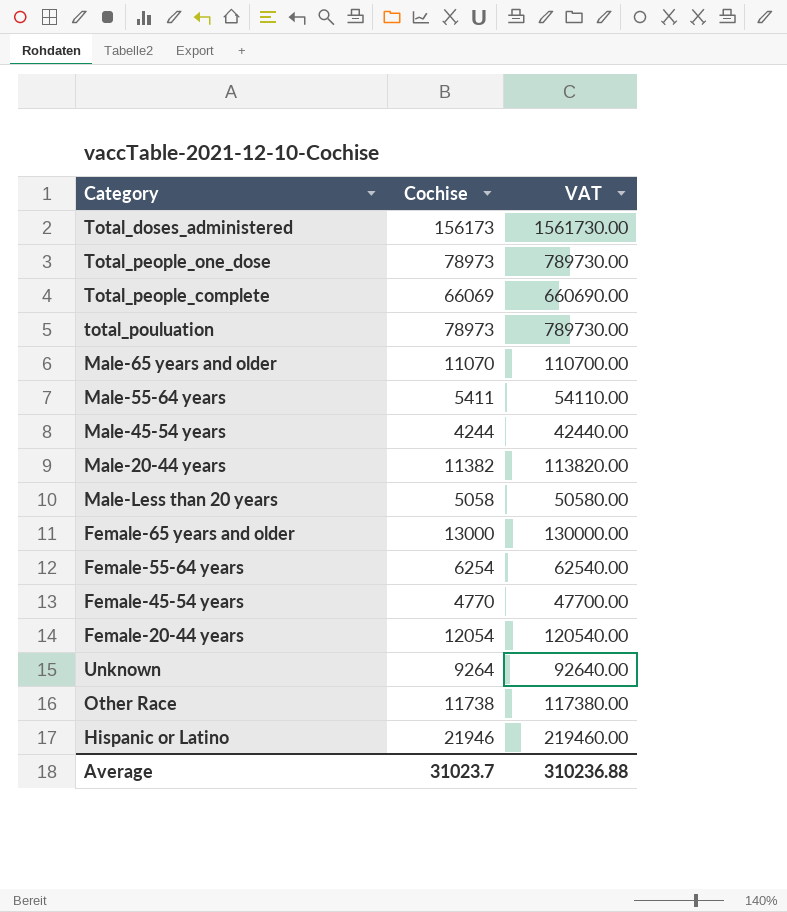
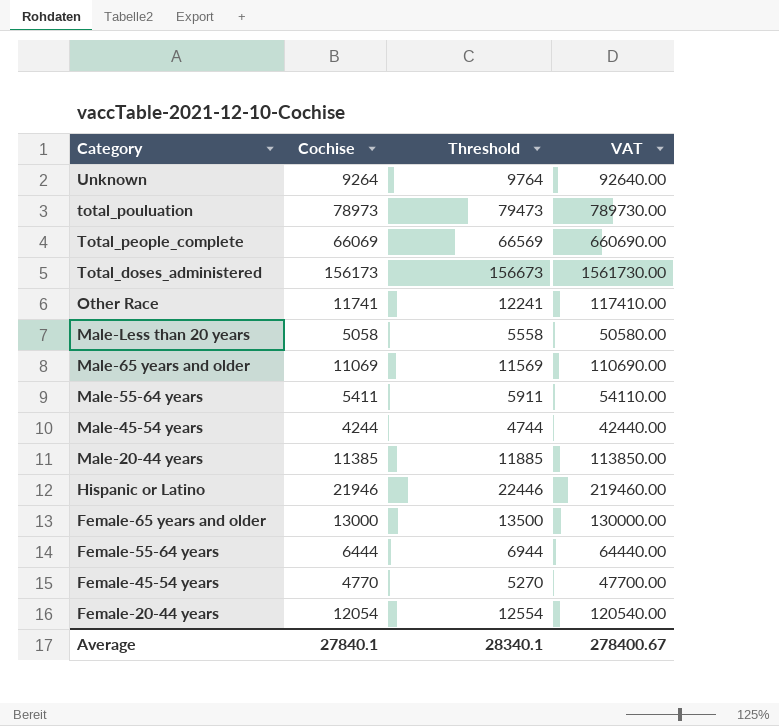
row order: none -> Category descending
column Threshold | formula: none -> [Cochise] + 500
row Total_people_one_dose: 78973 | 789730.00 -> none
Other Race | Cochise: 11738 -> 11741
Other Race | VAT: 117380.00 -> 117410.00
Male-65 years and older | Cochise: 11070 -> 11069
Male-65 years and older | VAT: 110700.00 -> 110690.00
Male-20-44 years | Cochise: 11382 -> 11385
Male-20-44 years | VAT: 113820.00 -> 113850.00
Female-55-64 years | Cochise: 6254 -> 6444
Female-55-64 years | VAT: 62540.00 -> 64440.00
Average | Cochise: 31023.7 -> 27840.1
Average | VAT: 310236.88 -> 278400.67

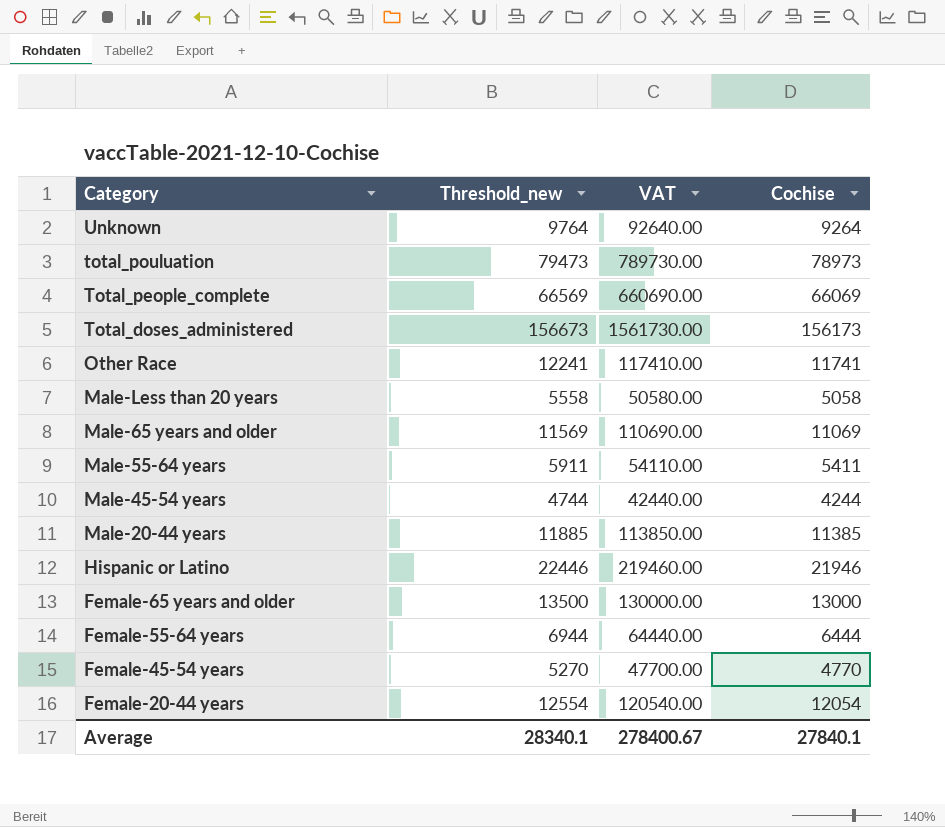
column name: Threshold -> Threshold_new
column Cochise | position: 2 -> 4

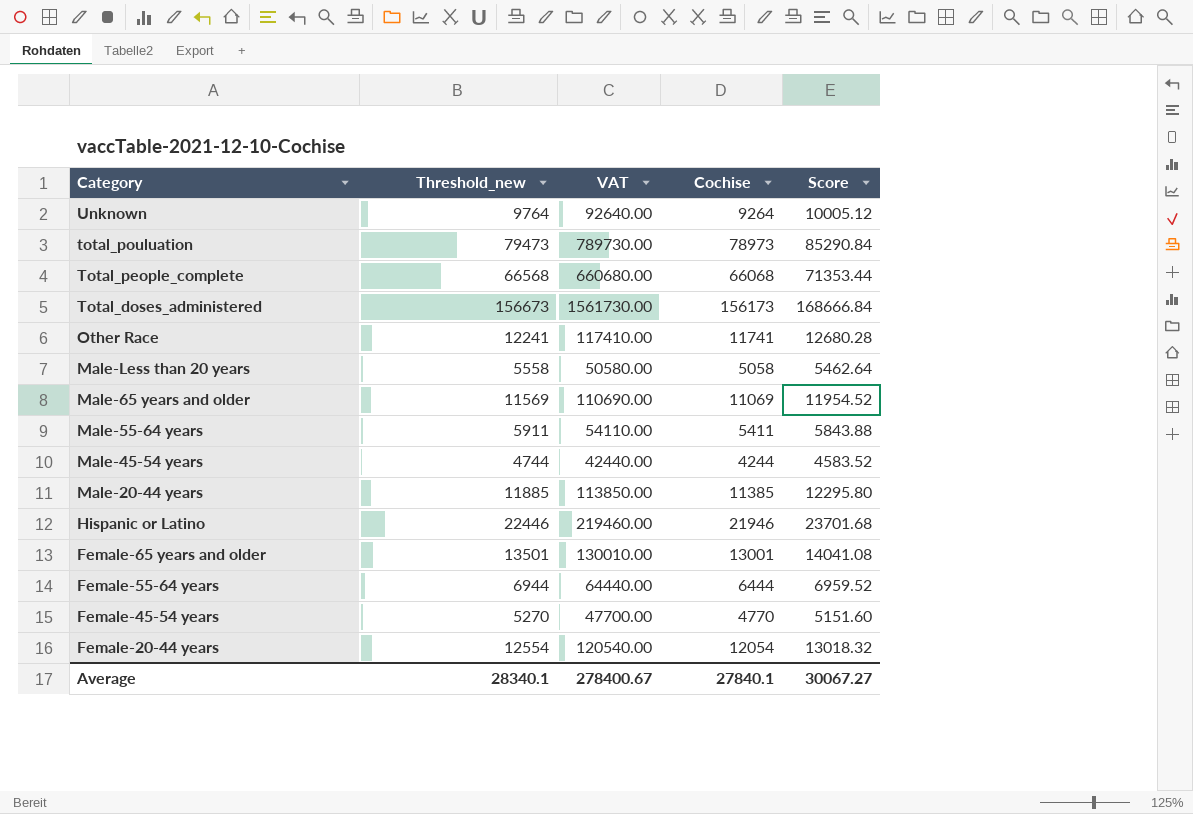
column Score | formula: none -> [Cochise] * 1.08
Total_people_complete | Threshold_new: 66569 -> 66568
Total_people_complete | VAT: 660690.00 -> 660680.00
Total_people_complete | Cochise: 66069 -> 66068
Female-65 years and older | Threshold_new: 13500 -> 13501
Female-65 years and older | VAT: 130000.00 -> 130010.00
Female-65 years and older | Cochise: 13000 -> 13001

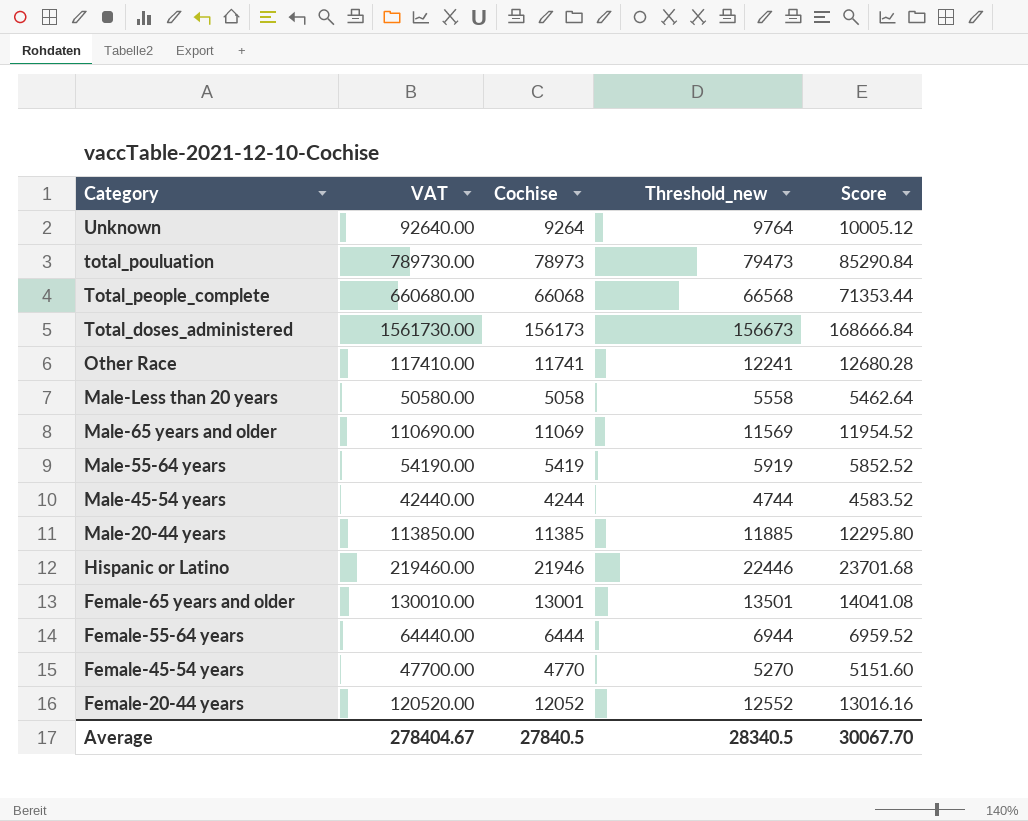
column Threshold_new | position: 2 -> 4
Male-55-64 years | VAT: 54110.00 -> 54190.00
Male-55-64 years | Cochise: 5411 -> 5419
Male-55-64 years | Threshold_new: 5911 -> 5919
Male-55-64 years | Score: 5843.88 -> 5852.52
Female-20-44 years | VAT: 120540.00 -> 120520.00
Female-20-44 years | Cochise: 12054 -> 12052
Female-20-44 years | Threshold_new: 12554 -> 12552
Female-20-44 years | Score: 13018.32 -> 13016.16
Average | VAT: 278400.67 -> 278404.67
Average | Cochise: 27840.1 -> 27840.5
Average | Threshold_new: 28340.1 -> 28340.5
Average | Score: 30067.27 -> 30067.70

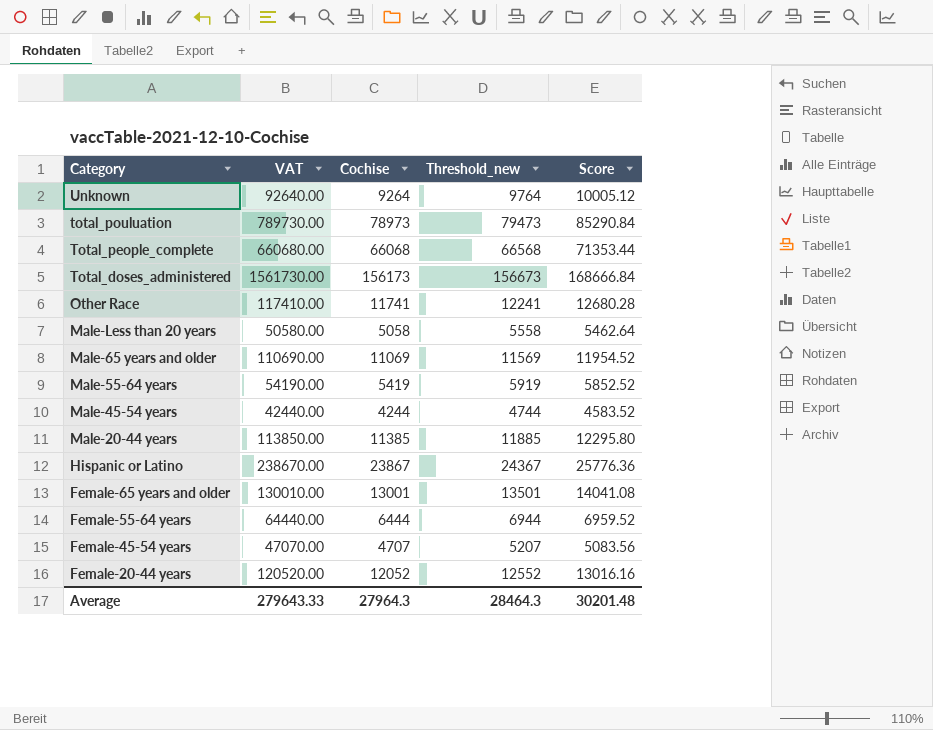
Hispanic or Latino | VAT: 219460.00 -> 238670.00
Hispanic or Latino | Cochise: 21946 -> 23867
Hispanic or Latino | Threshold_new: 22446 -> 24367
Hispanic or Latino | Score: 23701.68 -> 25776.36
Female-45-54 years | VAT: 47700.00 -> 47070.00
Female-45-54 years | Cochise: 4770 -> 4707
Female-45-54 years | Threshold_new: 5270 -> 5207
Female-45-54 years | Score: 5151.60 -> 5083.56
Average | VAT: 278404.67 -> 279643.33
Average | Cochise: 27840.5 -> 27964.3
Average | Threshold_new: 28340.5 -> 28464.3
Average | Score: 30067.70 -> 30201.48

